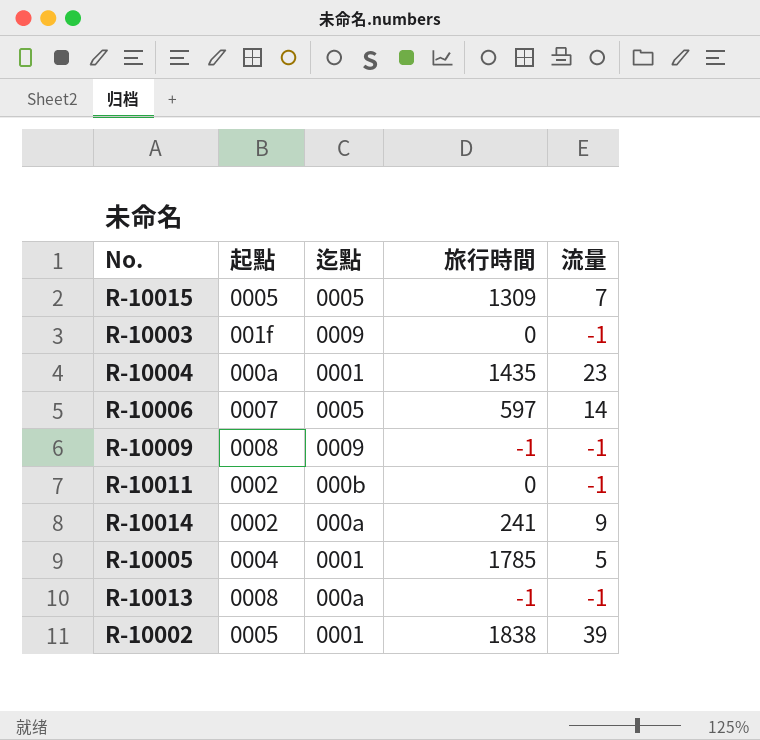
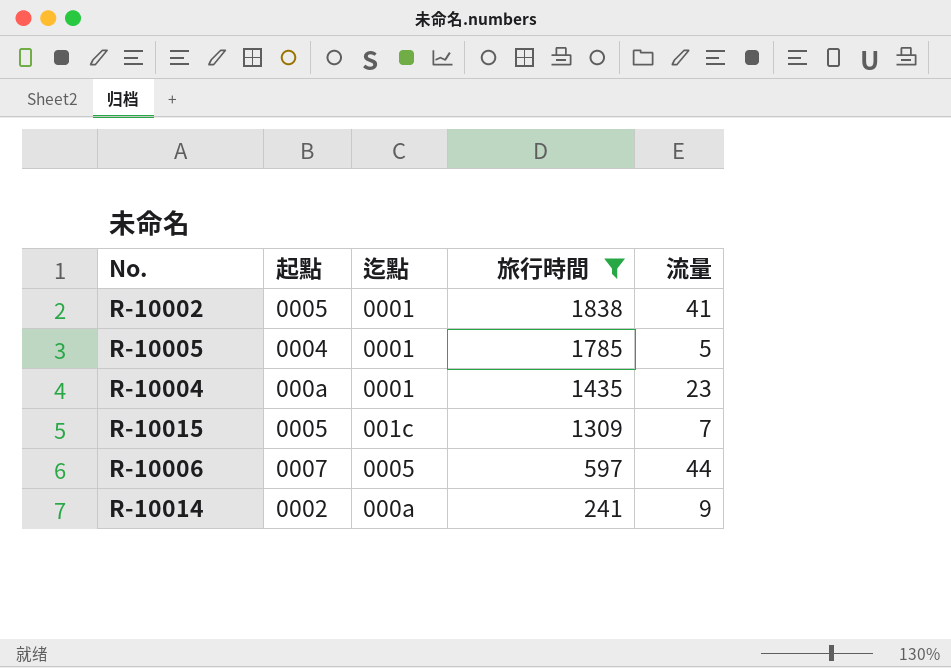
filter: none -> 旅行時間 >= 241
row order: none -> 旅行時間 descending
R-10002 | 流量: 39 -> 41
R-10015 | 迄點: 0005 -> 001c
R-10006 | 流量: 14 -> 44

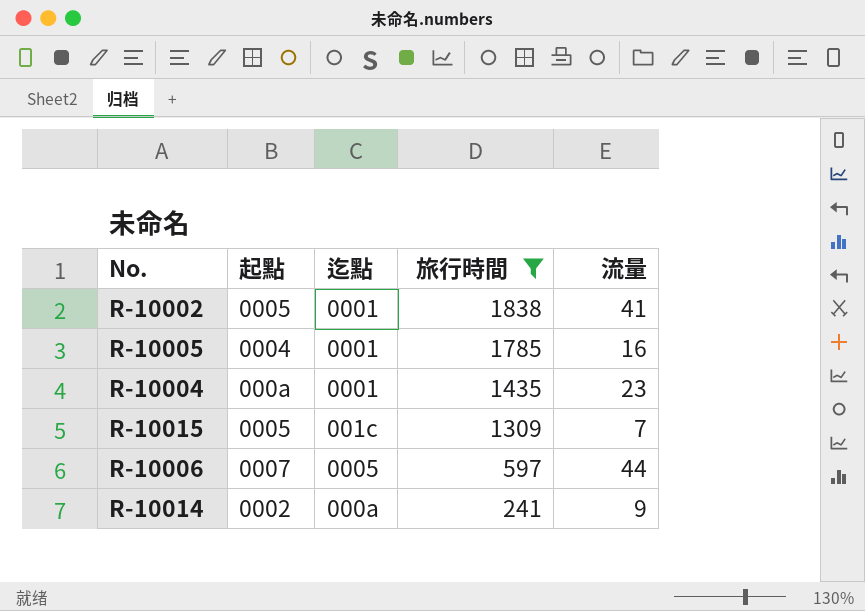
R-10005 | 流量: 5 -> 16

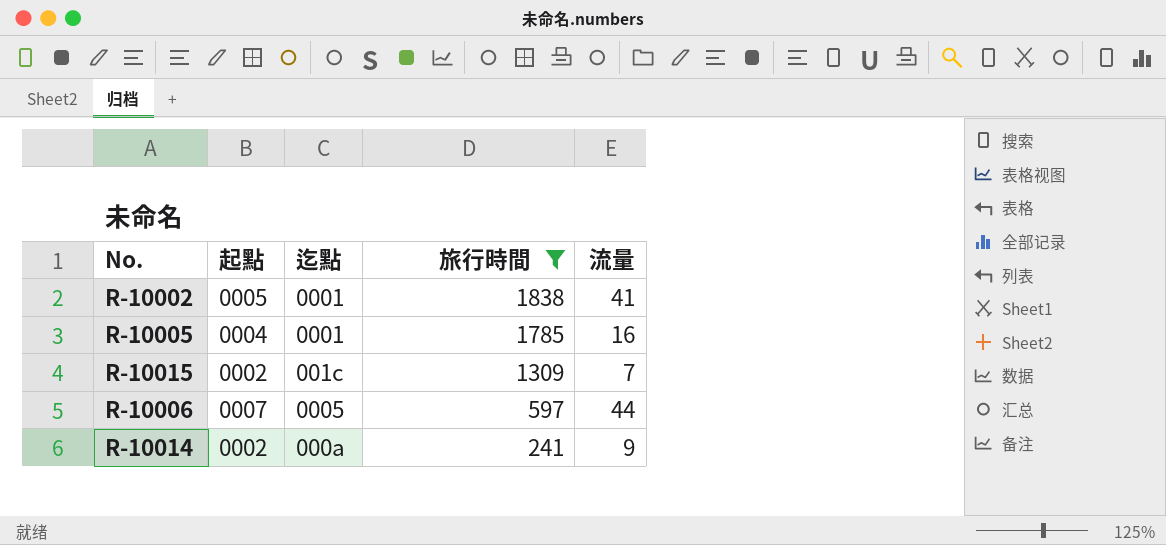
row R-10004: 000a | 0001 | 1435 | 23 -> none
R-10015 | 起點: 0005 -> 0002

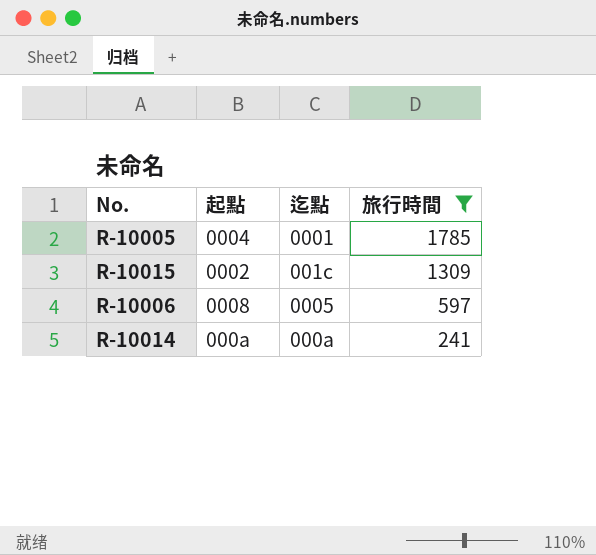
column 流量 | position: 5 -> none
row R-10002: 0005 | 0001 | 1838 | 41 -> none
R-10006 | 起點: 0007 -> 0008
R-10014 | 起點: 0002 -> 000a

